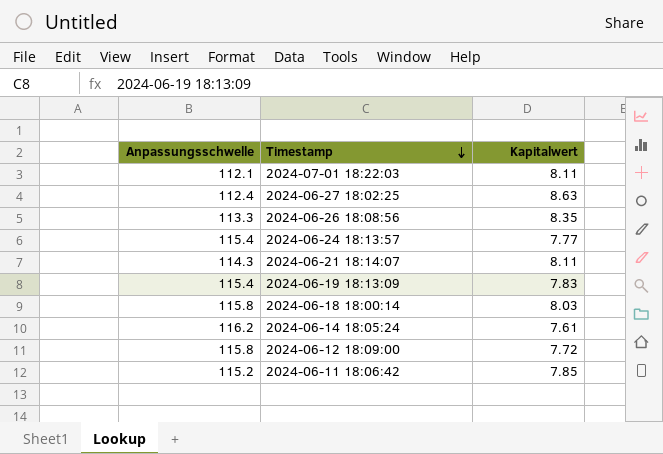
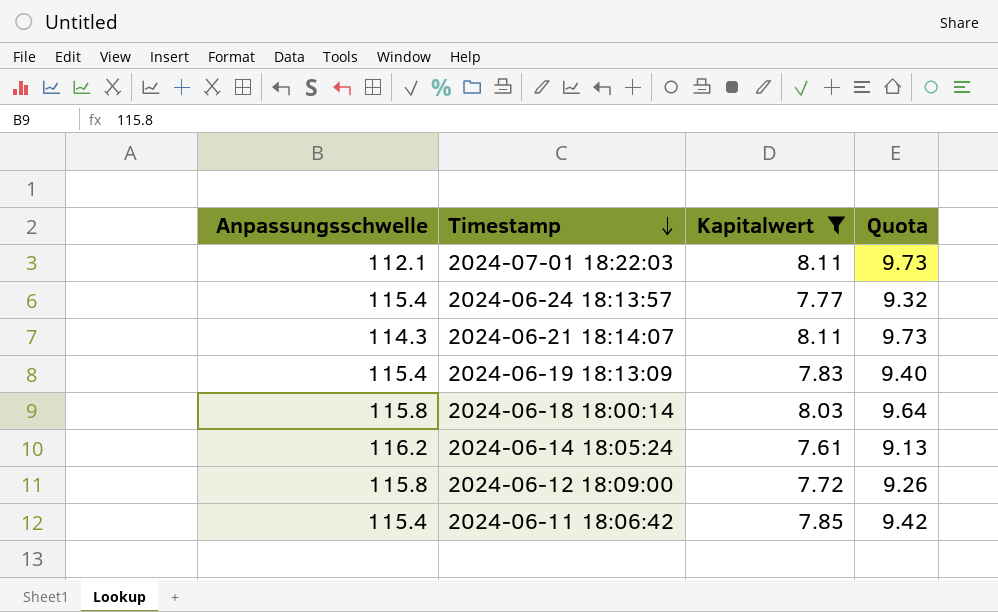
filter: none -> Kapitalwert <= 8.11
column Quota | formula: none -> [Kapitalwert] * 1.2
2024-06-11 18:06:42 | Anpassungsschwelle: 115.2 -> 115.4

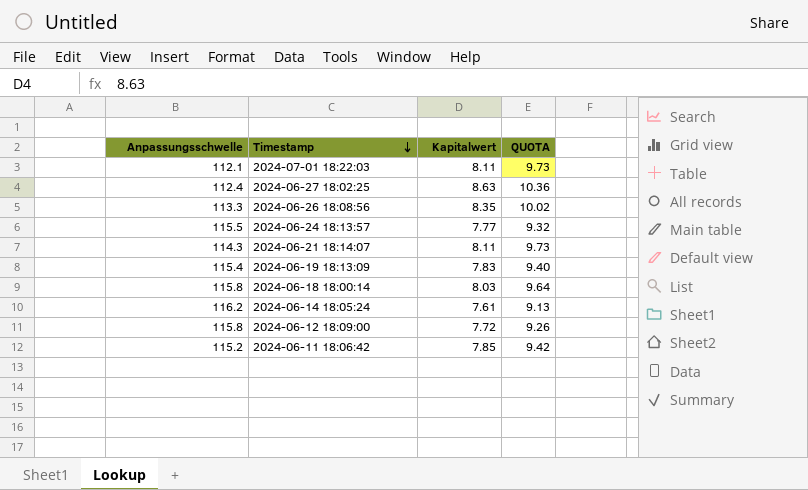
filter: Kapitalwert <= 8.11 -> none
column name: Quota -> QUOTA
2024-06-24 18:13:57 | Anpassungsschwelle: 115.4 -> 115.5
2024-06-11 18:06:42 | Anpassungsschwelle: 115.4 -> 115.2

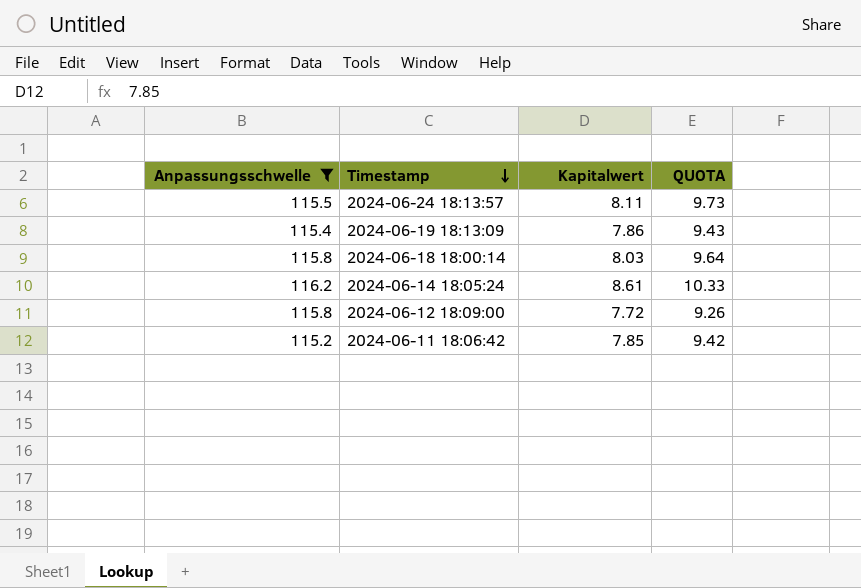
filter: none -> Anpassungsschwelle >= 115.2
2024-06-24 18:13:57 | Kapitalwert: 7.77 -> 8.11
2024-06-24 18:13:57 | QUOTA: 9.32 -> 9.73
2024-06-19 18:13:09 | Kapitalwert: 7.83 -> 7.86
2024-06-19 18:13:09 | QUOTA: 9.40 -> 9.43
2024-06-14 18:05:24 | Kapitalwert: 7.61 -> 8.61
2024-06-14 18:05:24 | QUOTA: 9.13 -> 10.33

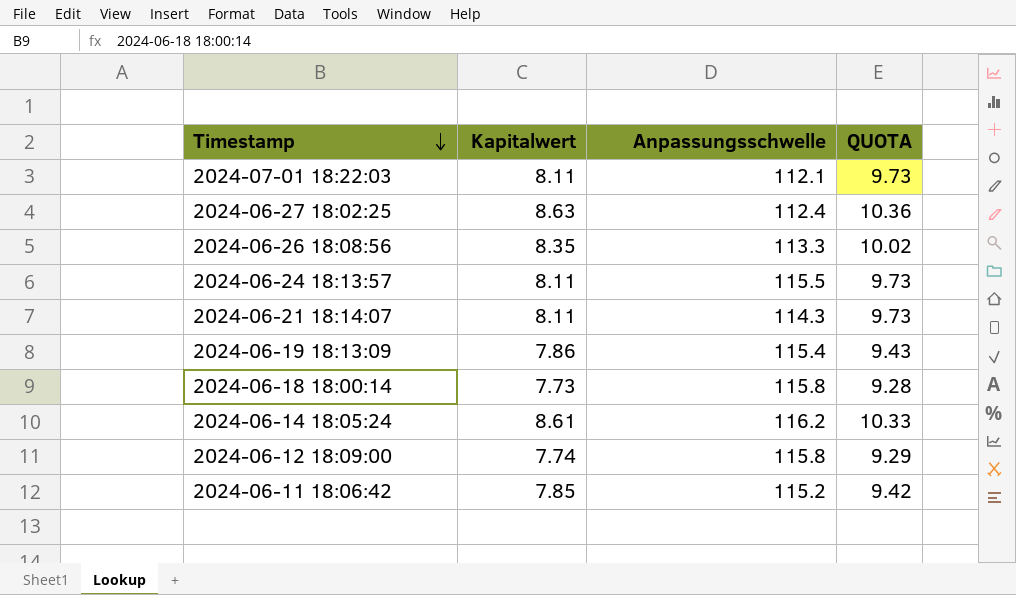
filter: Anpassungsschwelle >= 115.2 -> none
column Anpassungsschwelle | position: 1 -> 3
2024-06-18 18:00:14 | Kapitalwert: 8.03 -> 7.73
2024-06-18 18:00:14 | QUOTA: 9.64 -> 9.28
2024-06-12 18:09:00 | Kapitalwert: 7.72 -> 7.74
2024-06-12 18:09:00 | QUOTA: 9.26 -> 9.29

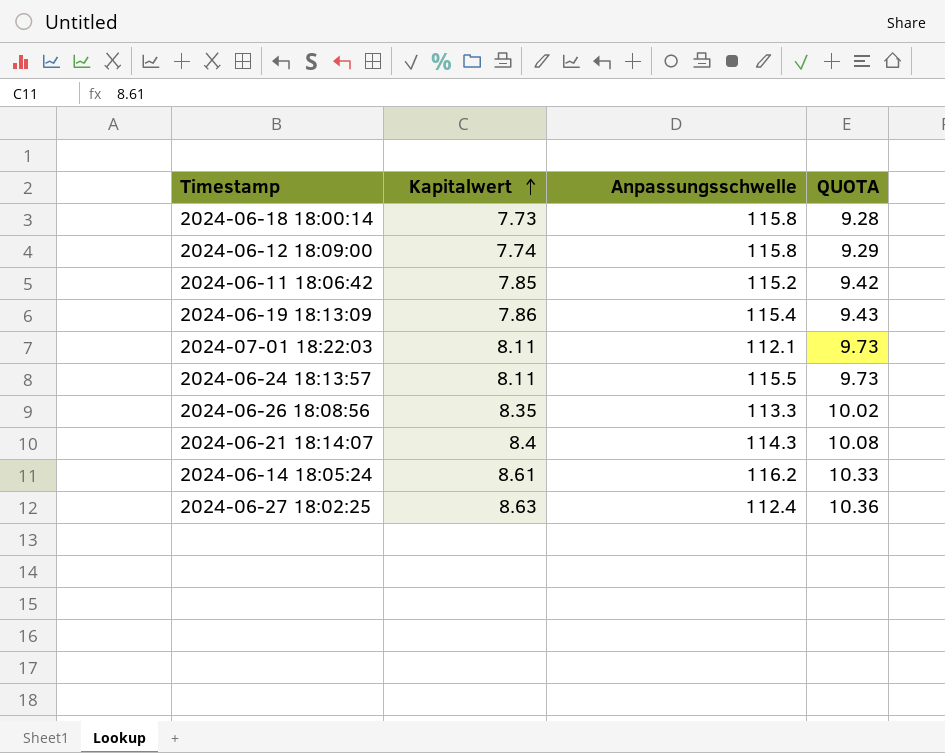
row order: Timestamp descending -> Kapitalwert ascending
2024-06-21 18:14:07 | Kapitalwert: 8.11 -> 8.4
2024-06-21 18:14:07 | QUOTA: 9.73 -> 10.08

